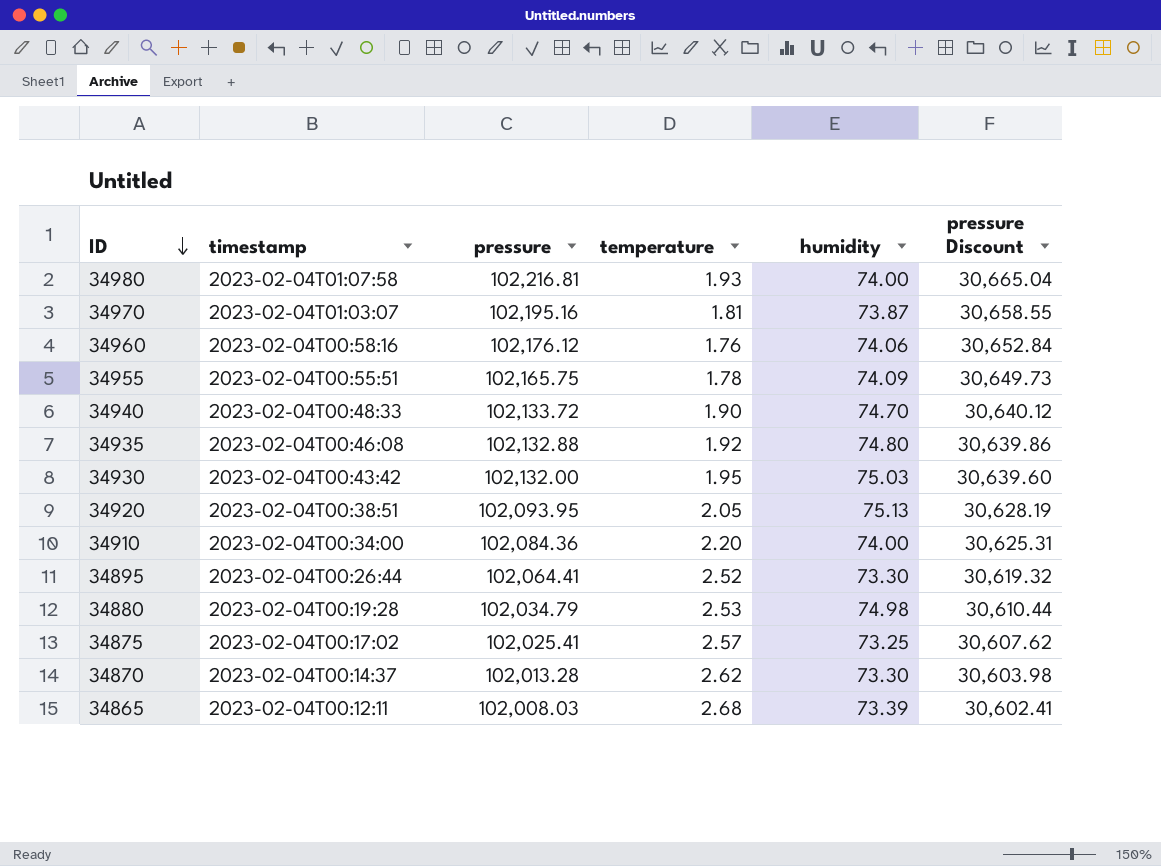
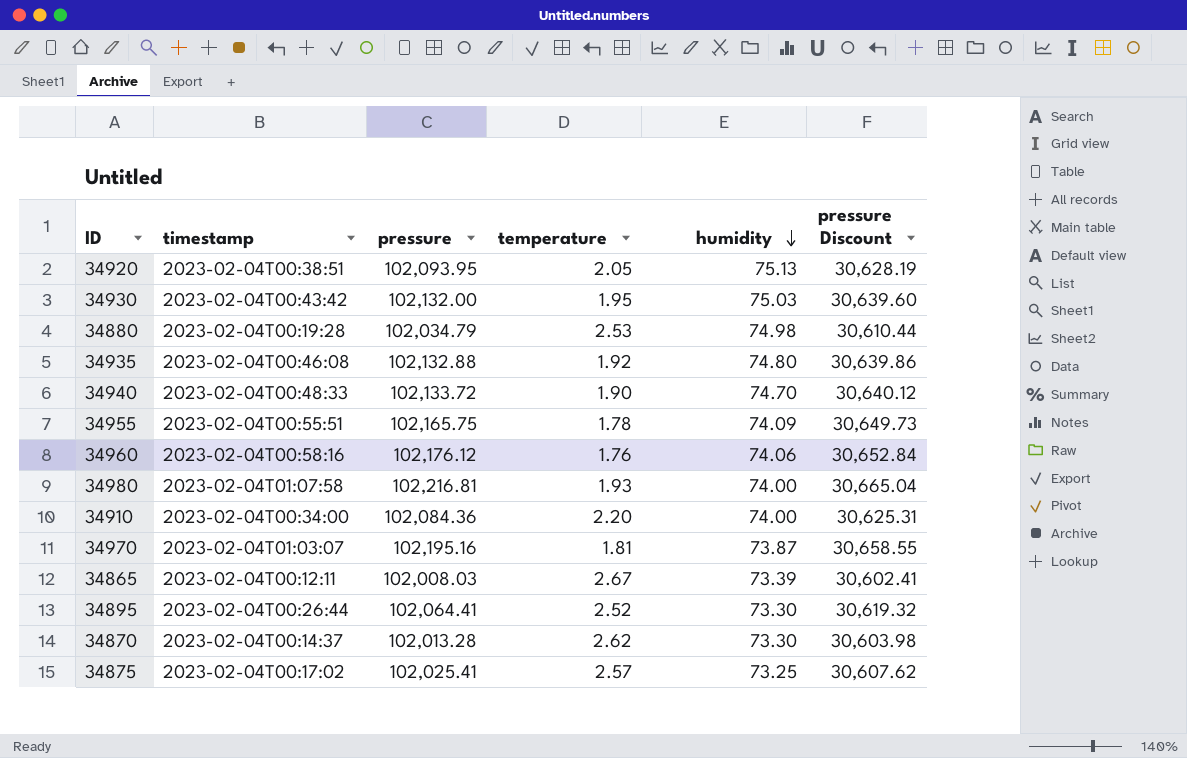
row order: ID descending -> humidity descending
34865 | temperature: 2.68 -> 2.67

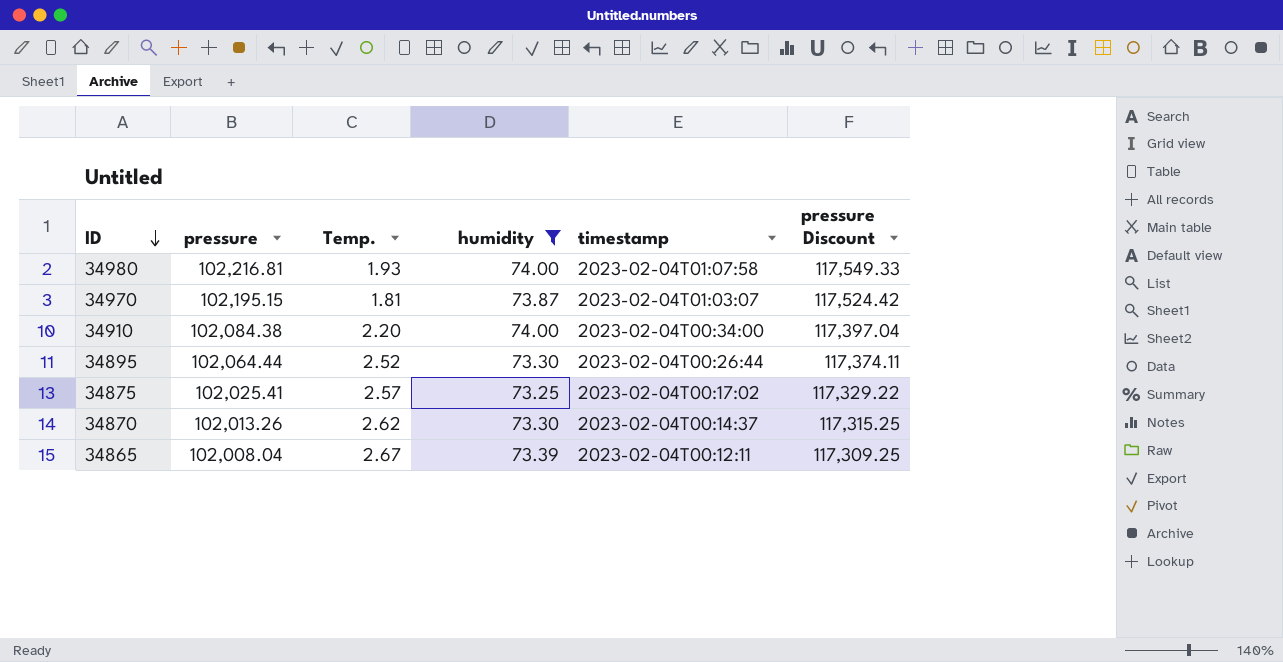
filter: none -> humidity <= 74.00
row order: humidity descending -> ID descending
column name: temperature -> Temp.
column timestamp | position: 2 -> 5
column pressure Discount | formula: [pressure] * 0.3 -> [pressure] * 1.15
34970 | pressure: 102,195.16 -> 102,195.15
34910 | pressure: 102,084.36 -> 102,084.38
34895 | pressure: 102,064.41 -> 102,064.44
34870 | pressure: 102,013.28 -> 102,013.26
34865 | pressure: 102,008.03 -> 102,008.04

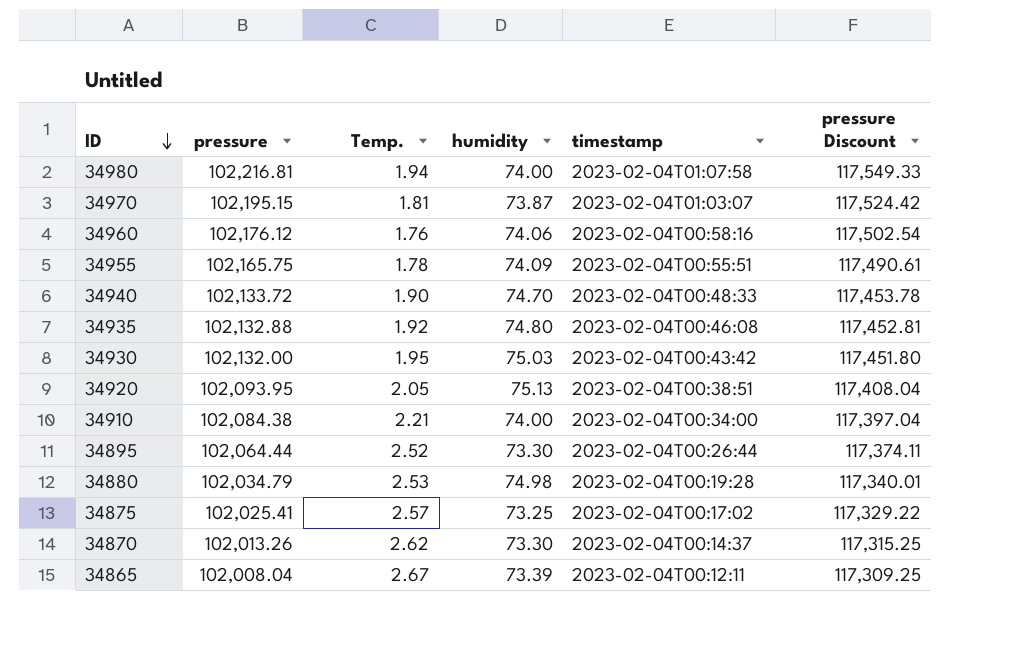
filter: humidity <= 74.00 -> none
34980 | Temp.: 1.93 -> 1.94
34910 | Temp.: 2.20 -> 2.21

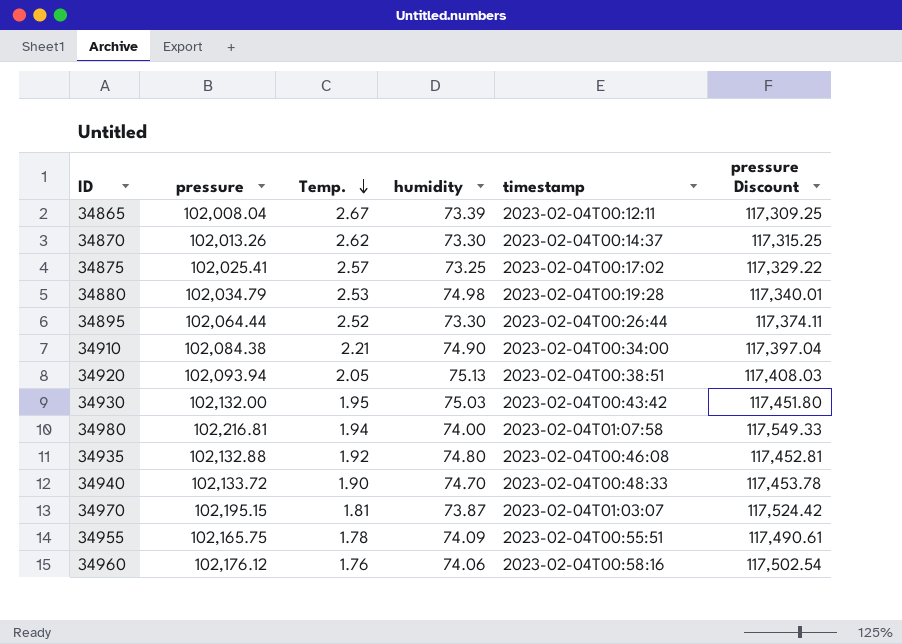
row order: ID descending -> Temp. descending
34910 | humidity: 74.00 -> 74.90
34920 | pressure: 102,093.95 -> 102,093.94
34920 | pressure Discount: 117,408.04 -> 117,408.03

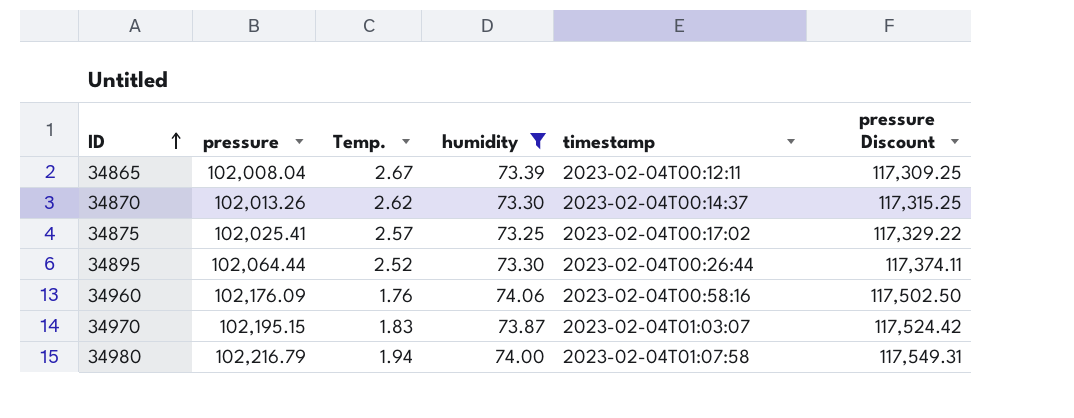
filter: none -> humidity <= 74.06
row order: Temp. descending -> ID ascending
34960 | pressure: 102,176.12 -> 102,176.09
34960 | pressure Discount: 117,502.54 -> 117,502.50
34970 | Temp.: 1.81 -> 1.83
34980 | pressure: 102,216.81 -> 102,216.79
34980 | pressure Discount: 117,549.33 -> 117,549.31

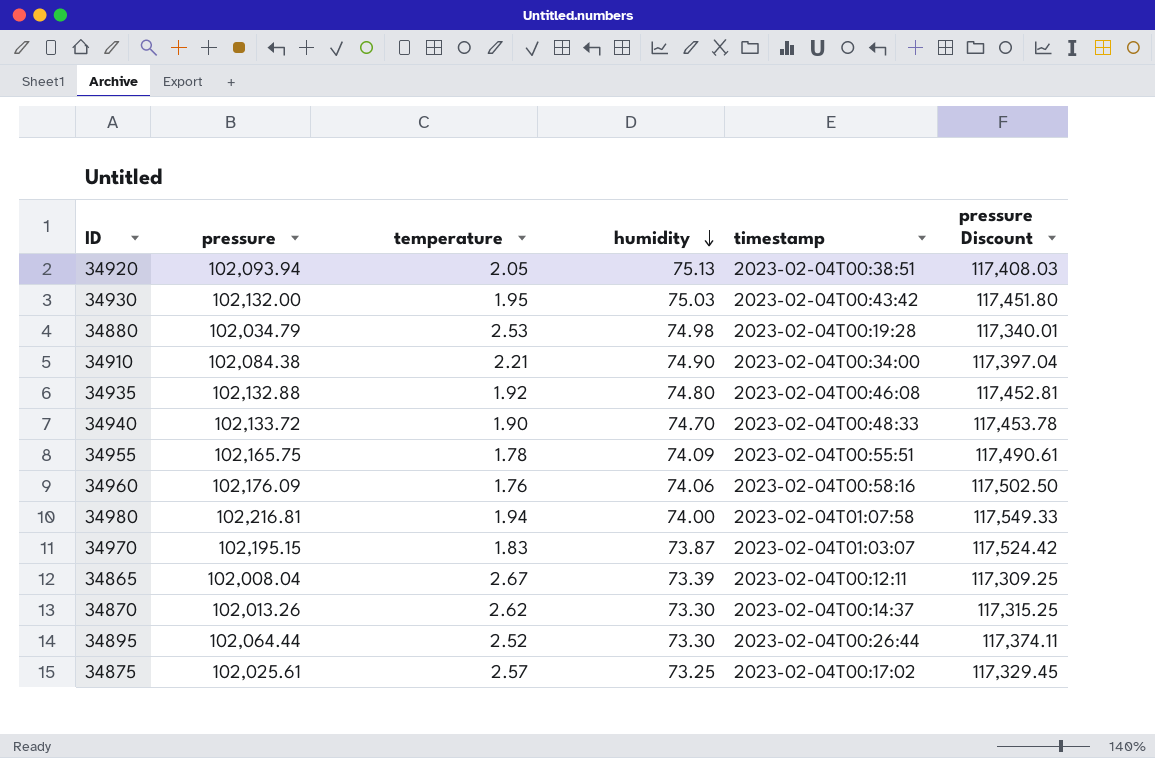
filter: humidity <= 74.06 -> none
row order: ID ascending -> humidity descending
column name: Temp. -> temperature
34980 | pressure: 102,216.79 -> 102,216.81
34980 | pressure Discount: 117,549.31 -> 117,549.33
34875 | pressure: 102,025.41 -> 102,025.61
34875 | pressure Discount: 117,329.22 -> 117,329.45

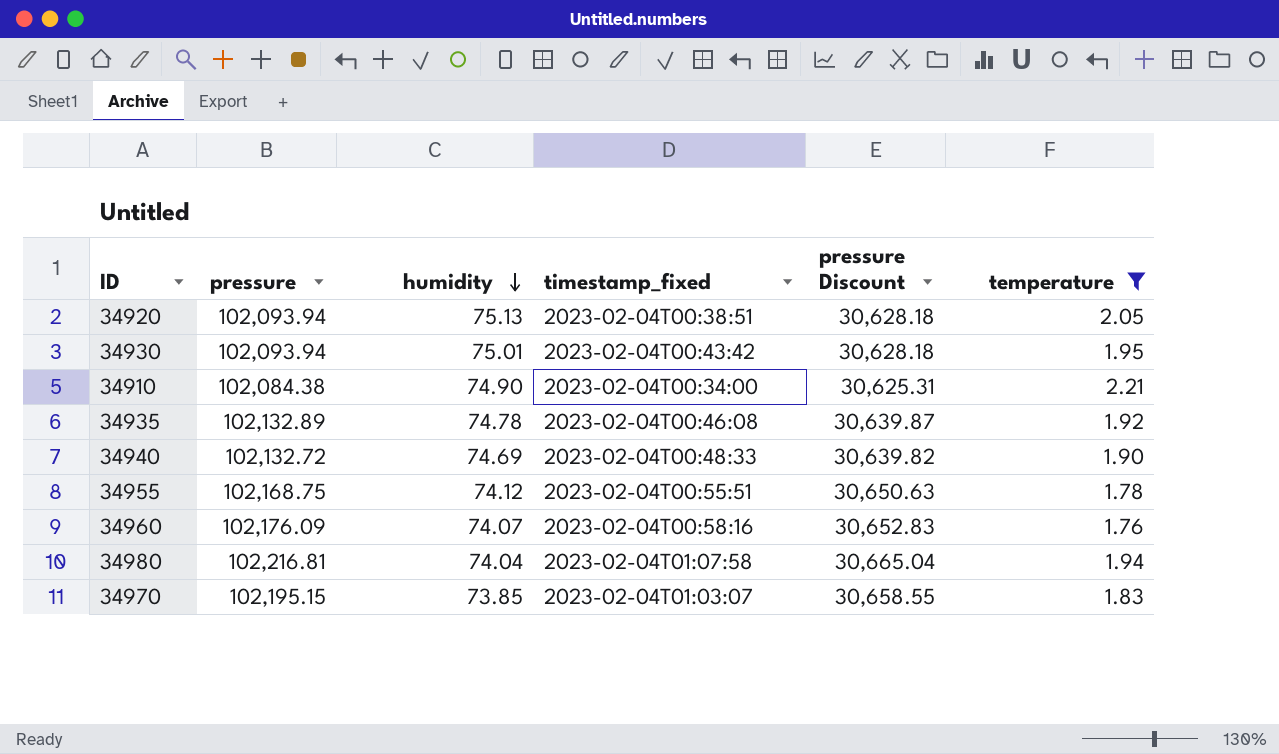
filter: none -> temperature <= 2.21
column name: timestamp -> timestamp_fixed
column pressure Discount | formula: [pressure] * 1.15 -> [pressure] * 0.3
column temperature | position: 3 -> 6
34930 | pressure: 102,132.00 -> 102,093.94
34930 | humidity: 75.03 -> 75.01
34935 | pressure: 102,132.88 -> 102,132.89
34935 | humidity: 74.80 -> 74.78
34940 | pressure: 102,133.72 -> 102,132.72
34940 | humidity: 74.70 -> 74.69
34955 | pressure: 102,165.75 -> 102,168.75
34955 | humidity: 74.09 -> 74.12
34960 | humidity: 74.06 -> 74.07
34980 | humidity: 74.00 -> 74.04
34970 | humidity: 73.87 -> 73.85

